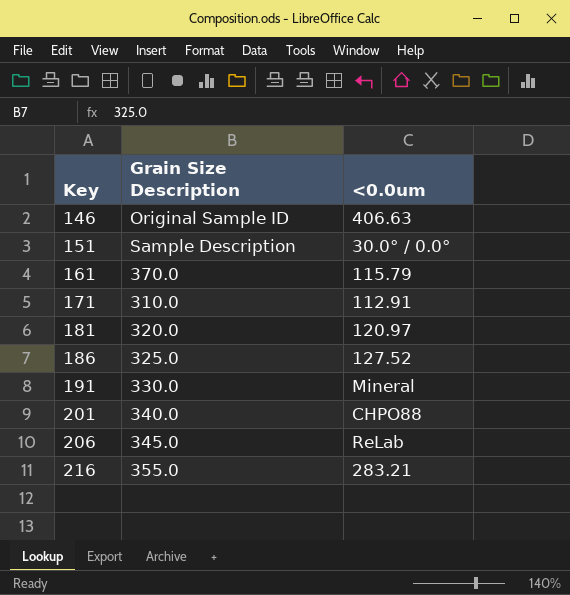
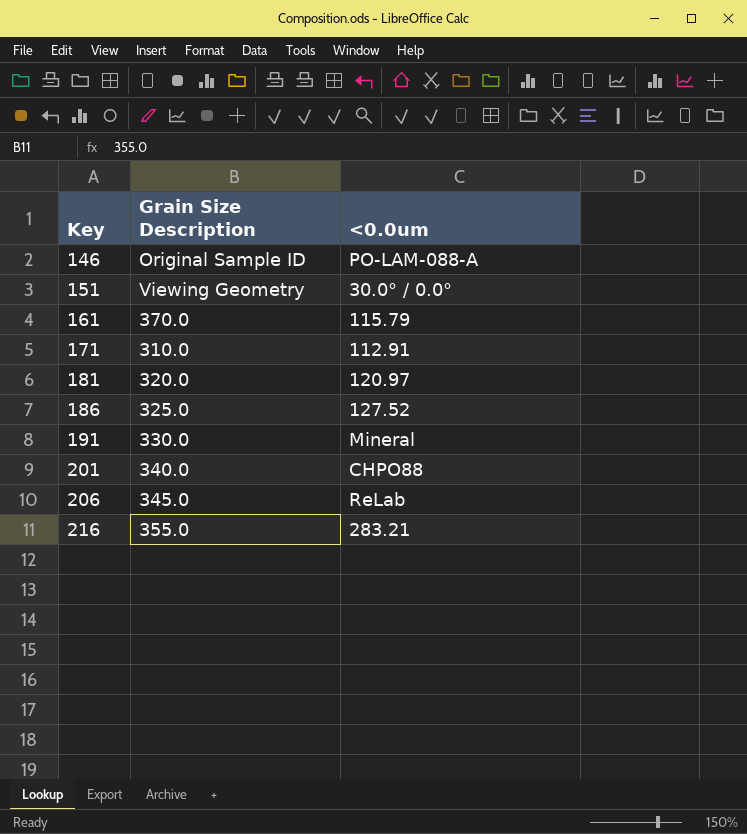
146 | <0.0um: 406.63 -> PO-LAM-088-A
151 | Grain Size Description: Sample Description -> Viewing Geometry

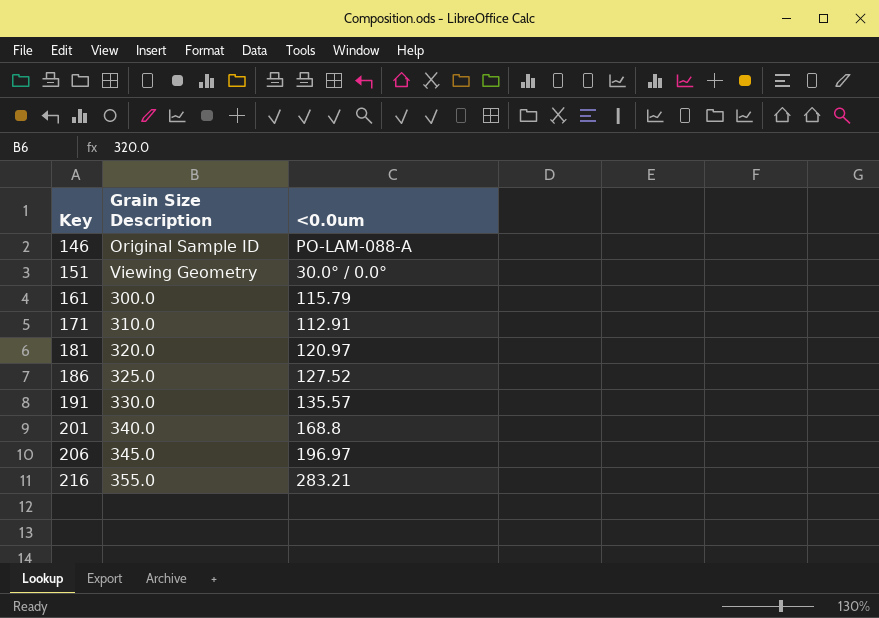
161 | Grain Size Description: 370.0 -> 300.0
191 | <0.0um: Mineral -> 135.57
201 | <0.0um: CHPO88 -> 168.8
206 | <0.0um: ReLab -> 196.97

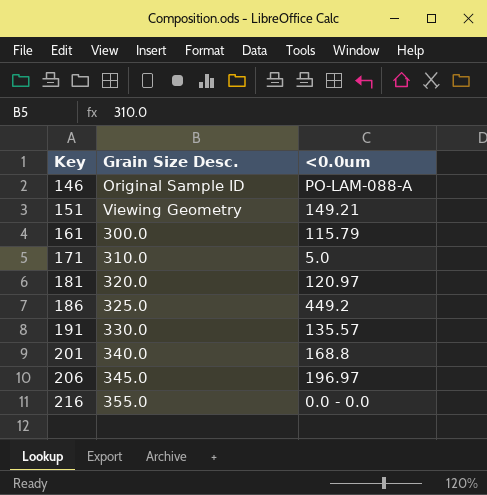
column name: Grain Size Description -> Grain Size Desc.
151 | <0.0um: 30.0° / 0.0° -> 149.21
171 | <0.0um: 112.91 -> 5.0
186 | <0.0um: 127.52 -> 449.2
216 | <0.0um: 283.21 -> 0.0 - 0.0

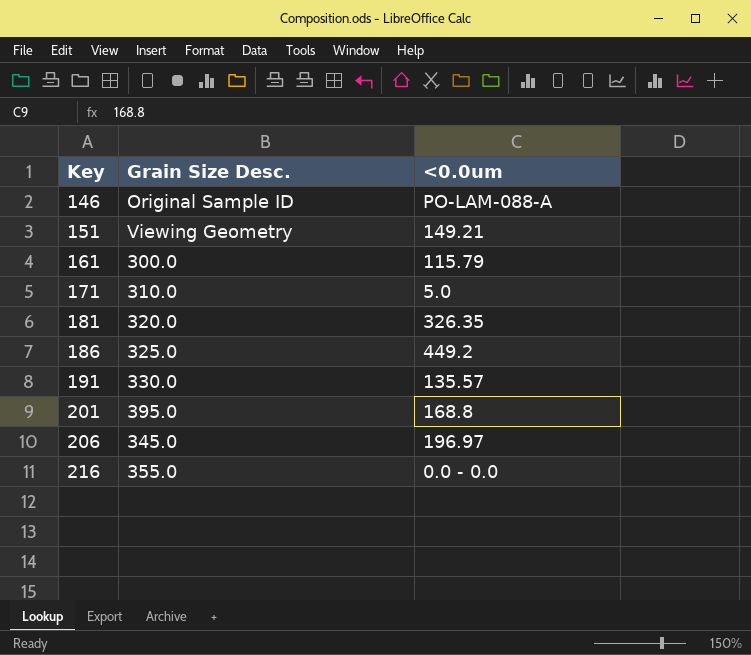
181 | <0.0um: 120.97 -> 326.35
201 | Grain Size Desc.: 340.0 -> 395.0

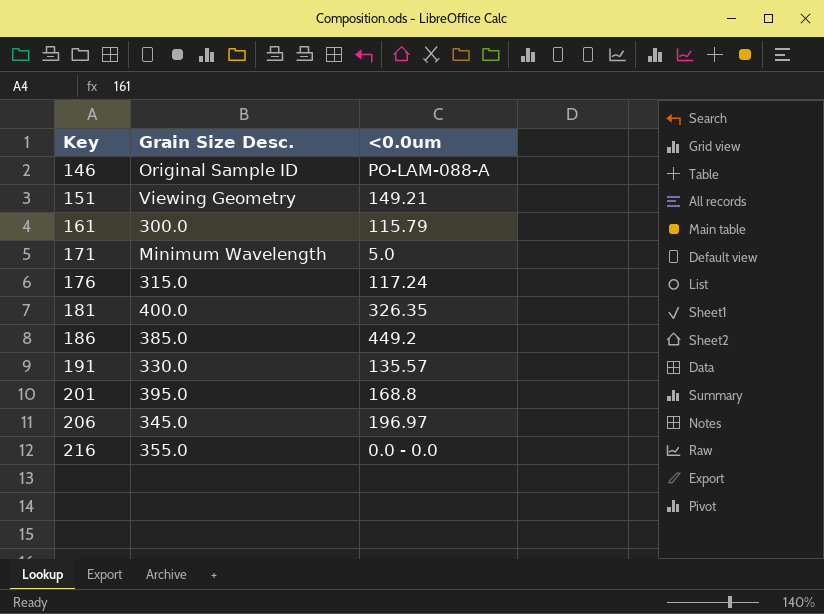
171 | Grain Size Desc.: 310.0 -> Minimum Wavelength
row 176: none -> 315.0 | 117.24
181 | Grain Size Desc.: 320.0 -> 400.0
186 | Grain Size Desc.: 325.0 -> 385.0

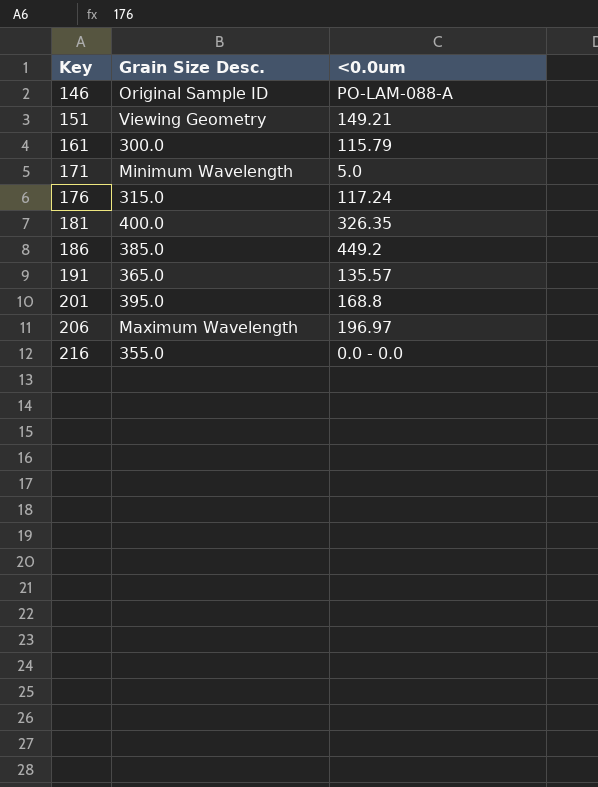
191 | Grain Size Desc.: 330.0 -> 365.0
206 | Grain Size Desc.: 345.0 -> Maximum Wavelength

